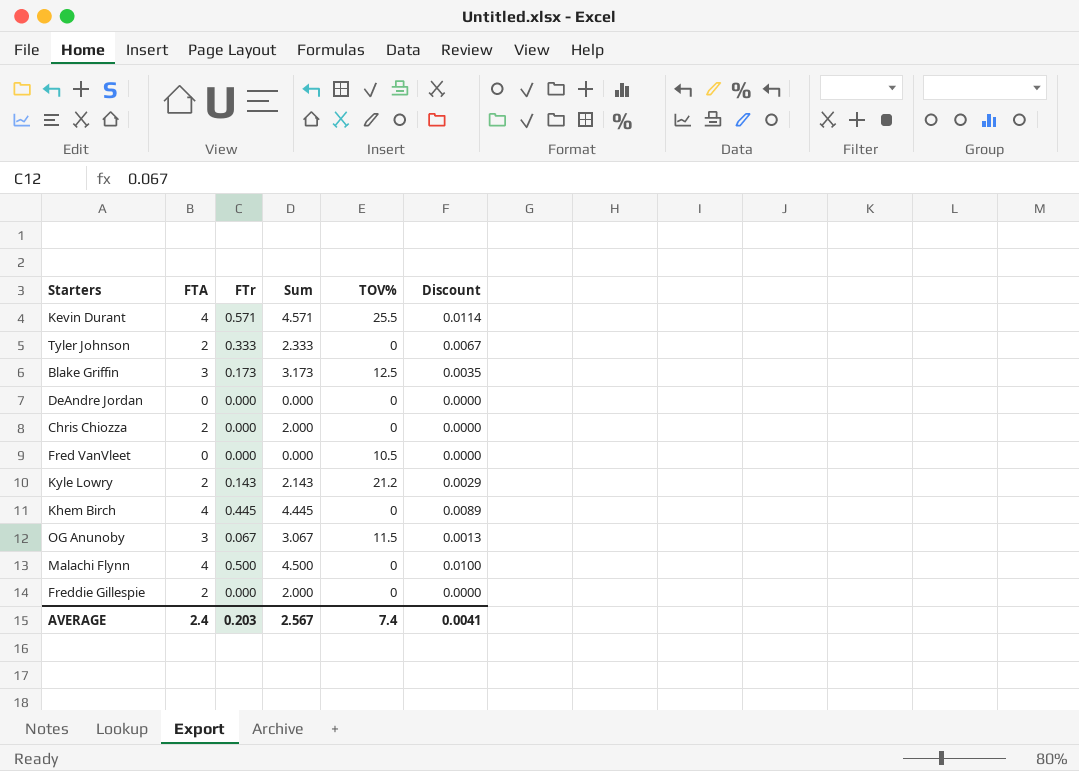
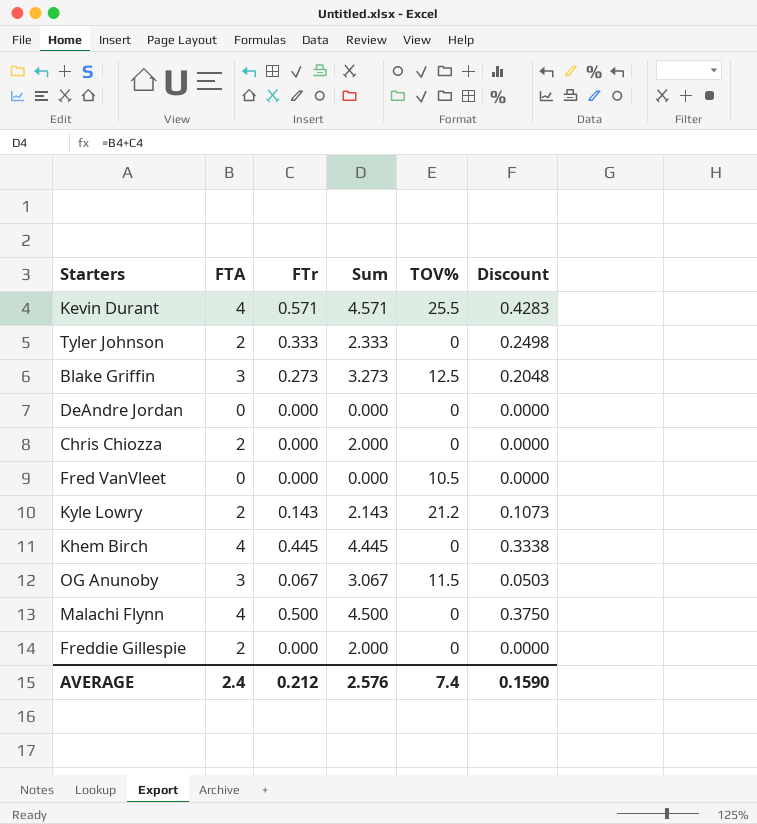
column Discount | formula: [FTr] * 0.02 -> [FTr] * 0.75
Blake Griffin | FTr: 0.173 -> 0.273
Blake Griffin | Sum: 3.173 -> 3.273
AVERAGE | FTr: 0.203 -> 0.212
AVERAGE | Sum: 2.567 -> 2.576
AVERAGE | Discount: 0.0041 -> 0.1590

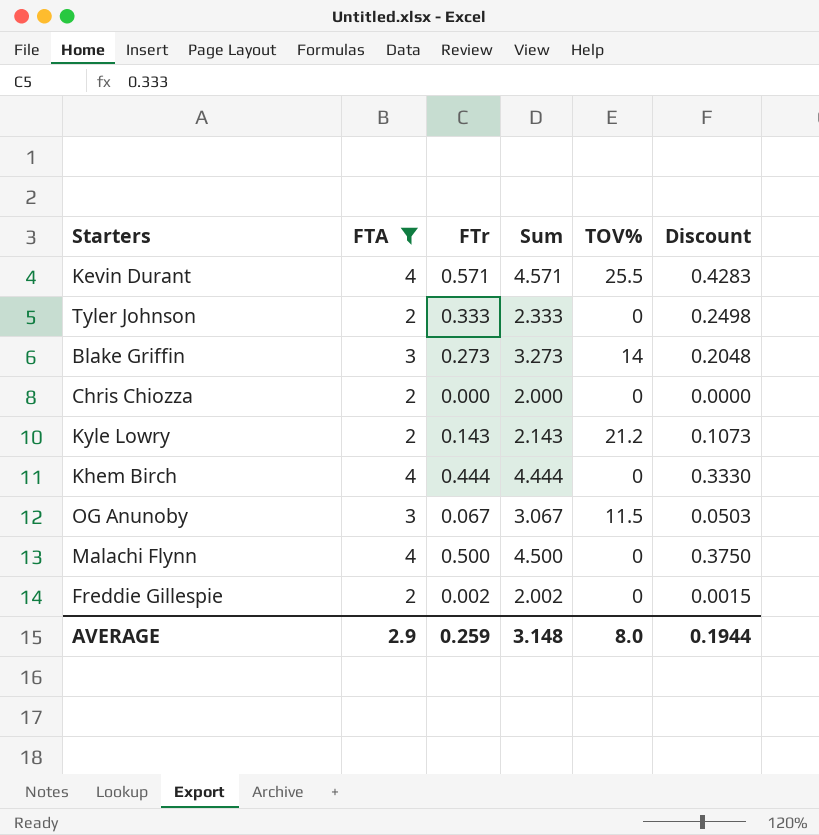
filter: none -> FTA != 0
Blake Griffin | TOV%: 12.5 -> 14
Khem Birch | FTr: 0.445 -> 0.444
Khem Birch | Sum: 4.445 -> 4.444
Khem Birch | Discount: 0.3338 -> 0.3330
Freddie Gillespie | FTr: 0.000 -> 0.002
Freddie Gillespie | Sum: 2.000 -> 2.002
Freddie Gillespie | Discount: 0.0000 -> 0.0015
AVERAGE | FTA: 2.4 -> 2.9
AVERAGE | FTr: 0.212 -> 0.259
AVERAGE | Sum: 2.576 -> 3.148
AVERAGE | TOV%: 7.4 -> 8.0
AVERAGE | Discount: 0.1590 -> 0.1944

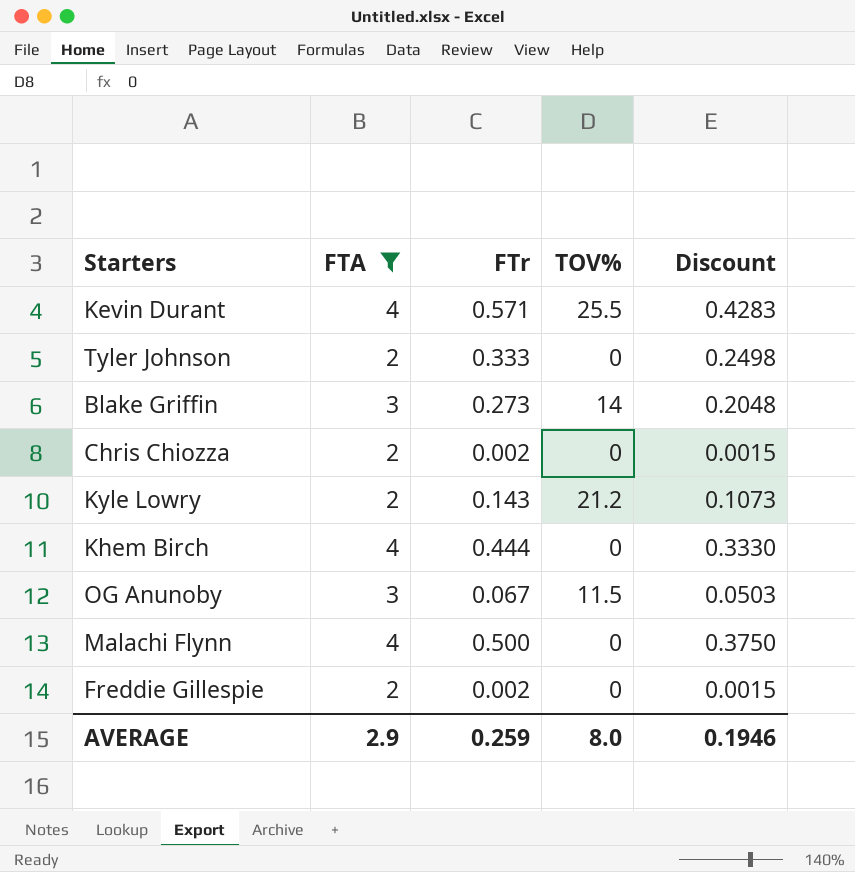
column Sum | formula: [FTA] + [FTr] -> none
Chris Chiozza | FTr: 0.000 -> 0.002
Chris Chiozza | Discount: 0.0000 -> 0.0015
AVERAGE | Discount: 0.1944 -> 0.1946

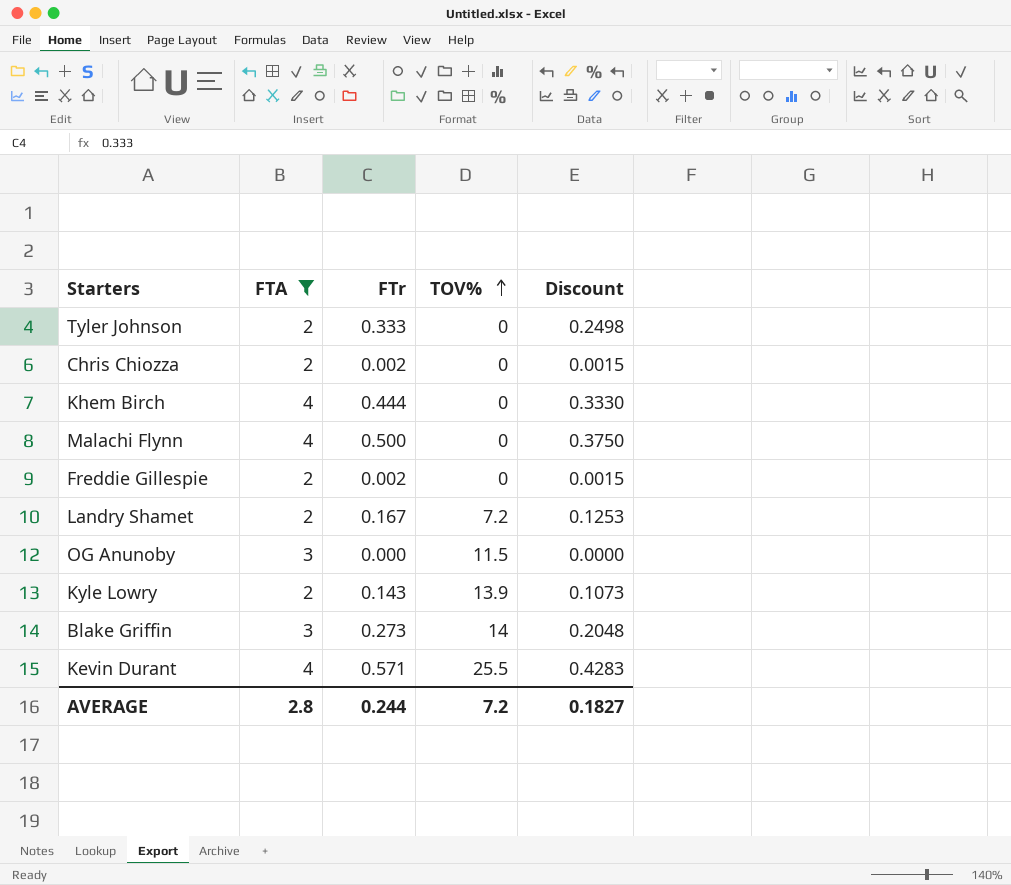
row order: none -> TOV% ascending
row Landry Shamet: none -> 2 | 0.167 | 7.2 | 0.1253
OG Anunoby | FTr: 0.067 -> 0.000
OG Anunoby | Discount: 0.0503 -> 0.0000
Kyle Lowry | TOV%: 21.2 -> 13.9
AVERAGE | FTA: 2.9 -> 2.8
AVERAGE | FTr: 0.259 -> 0.244
AVERAGE | TOV%: 8.0 -> 7.2
AVERAGE | Discount: 0.1946 -> 0.1827

